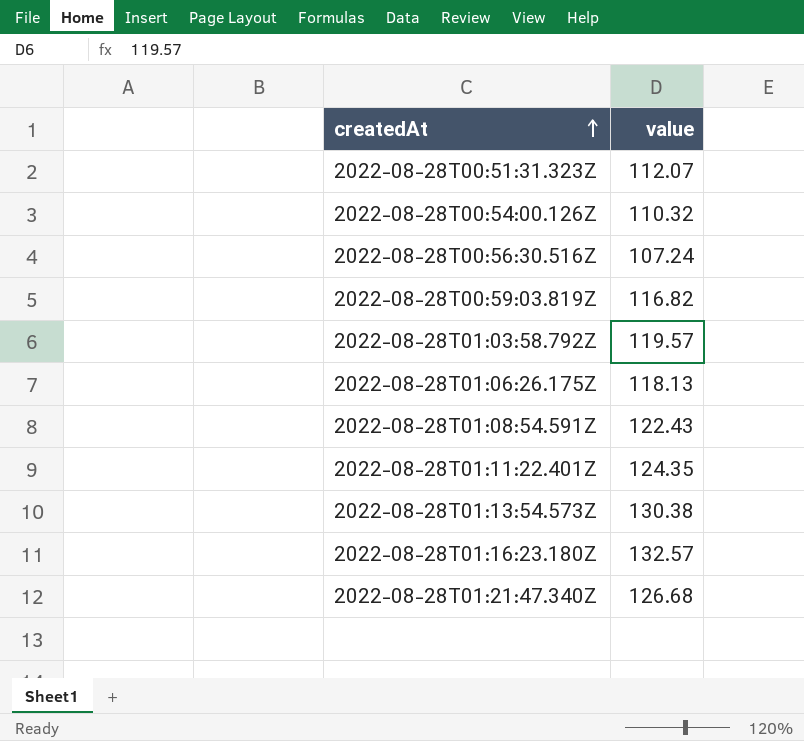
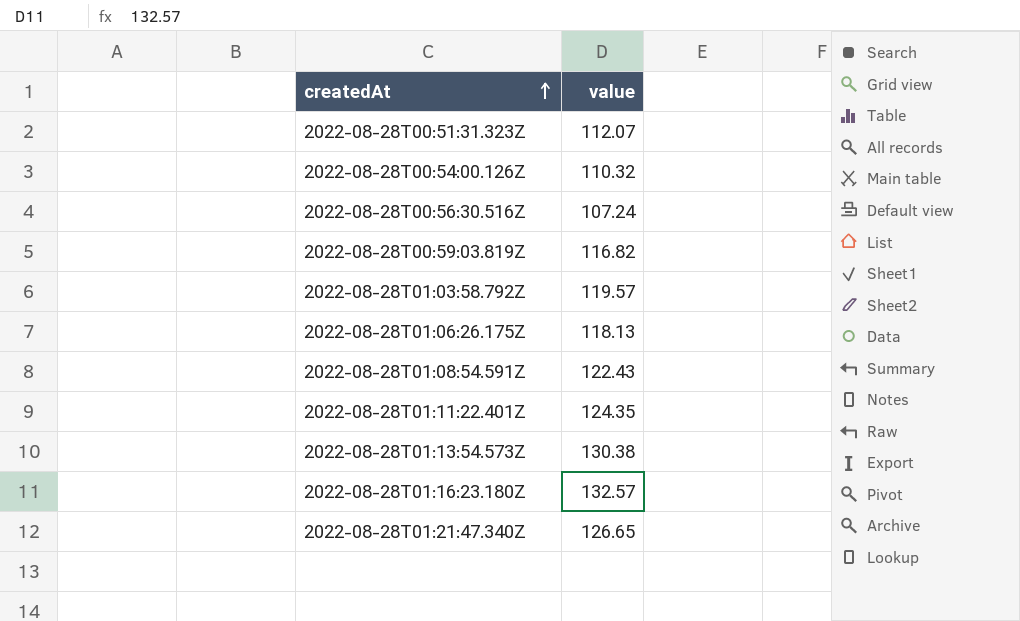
2022-08-28T01:21:47.340Z | value: 126.68 -> 126.65

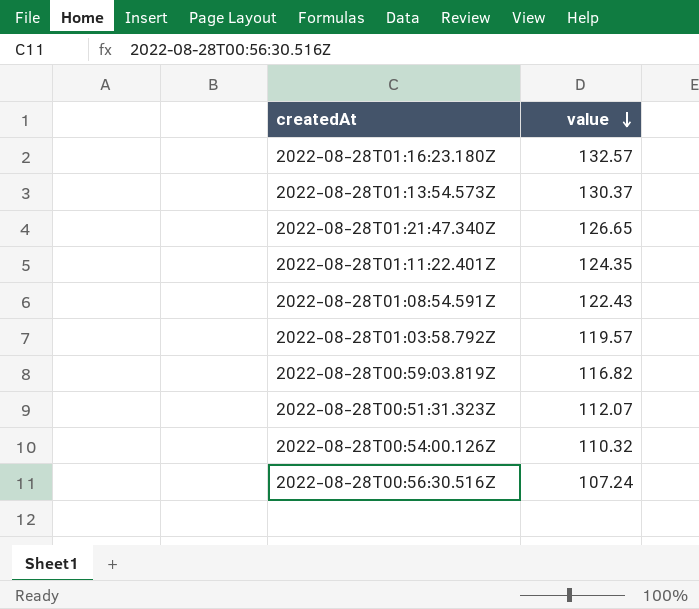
row order: createdAt ascending -> value descending
row 2022-08-28T01:06:26.175Z: 118.13 -> none
2022-08-28T01:13:54.573Z | value: 130.38 -> 130.37

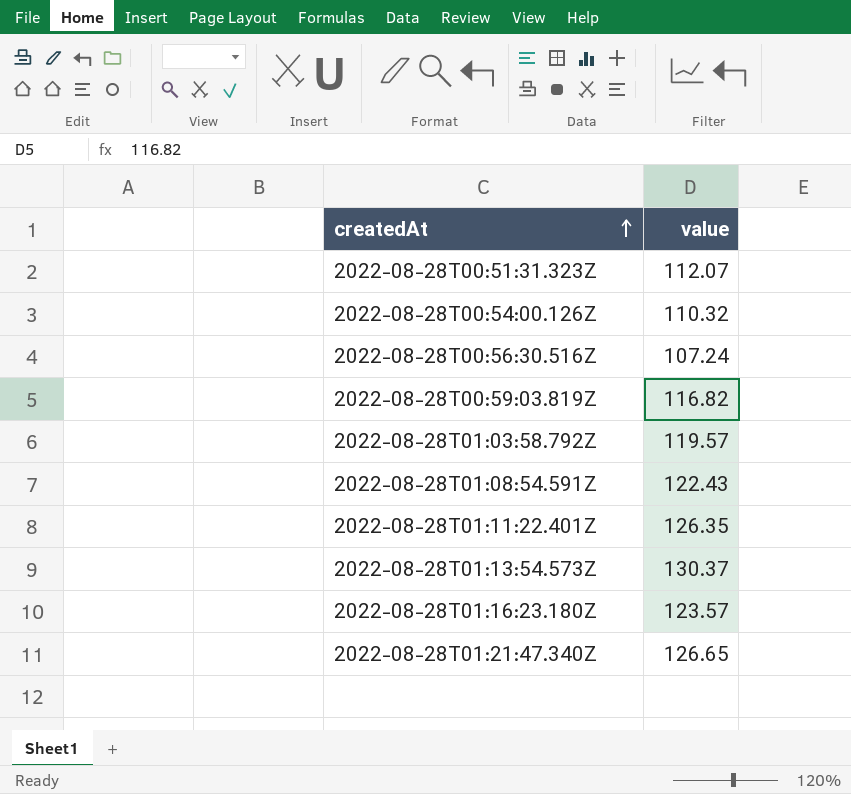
row order: value descending -> createdAt ascending
2022-08-28T01:11:22.401Z | value: 124.35 -> 126.35
2022-08-28T01:16:23.180Z | value: 132.57 -> 123.57

